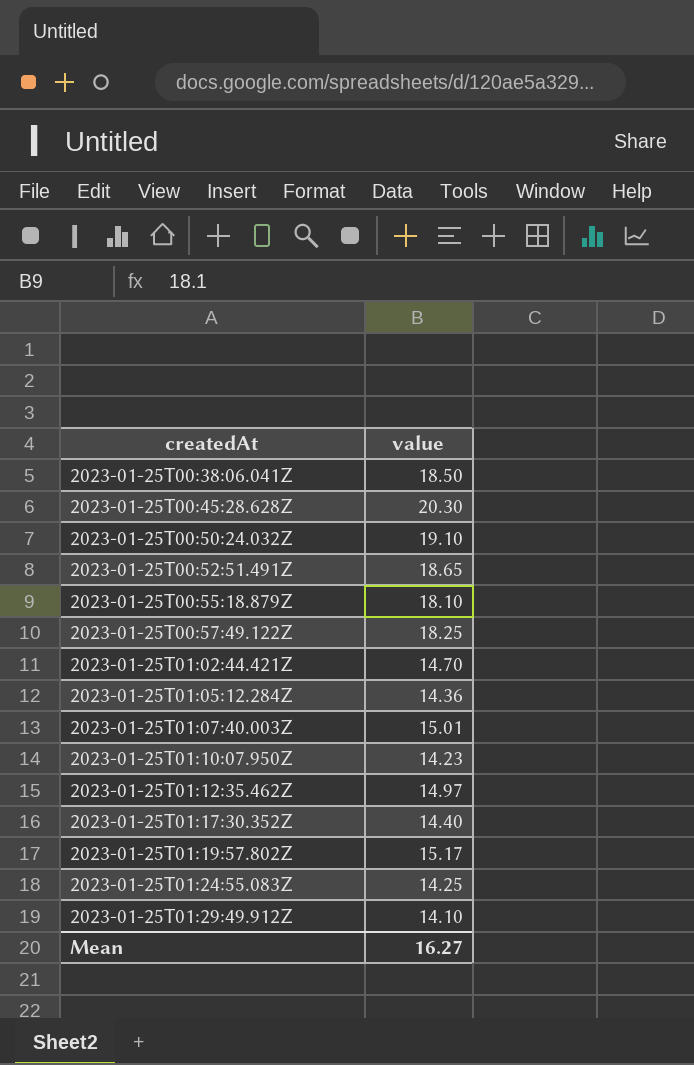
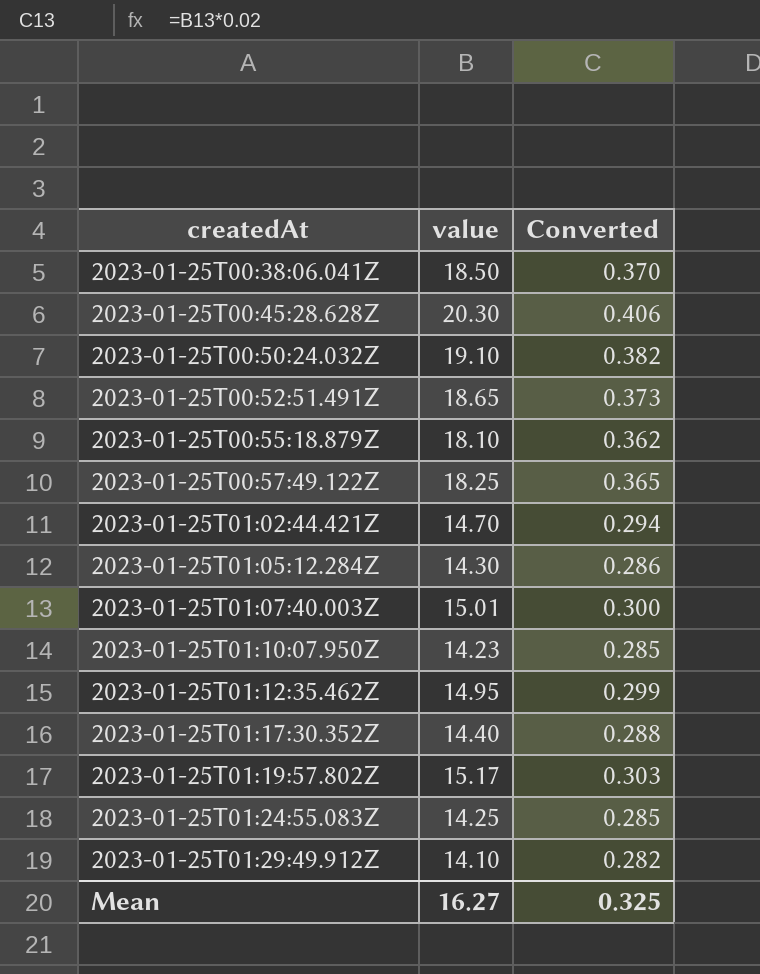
column Converted | formula: none -> [value] * 0.02
2023-01-25T01:05:12.284Z | value: 14.36 -> 14.30
2023-01-25T01:12:35.462Z | value: 14.97 -> 14.95

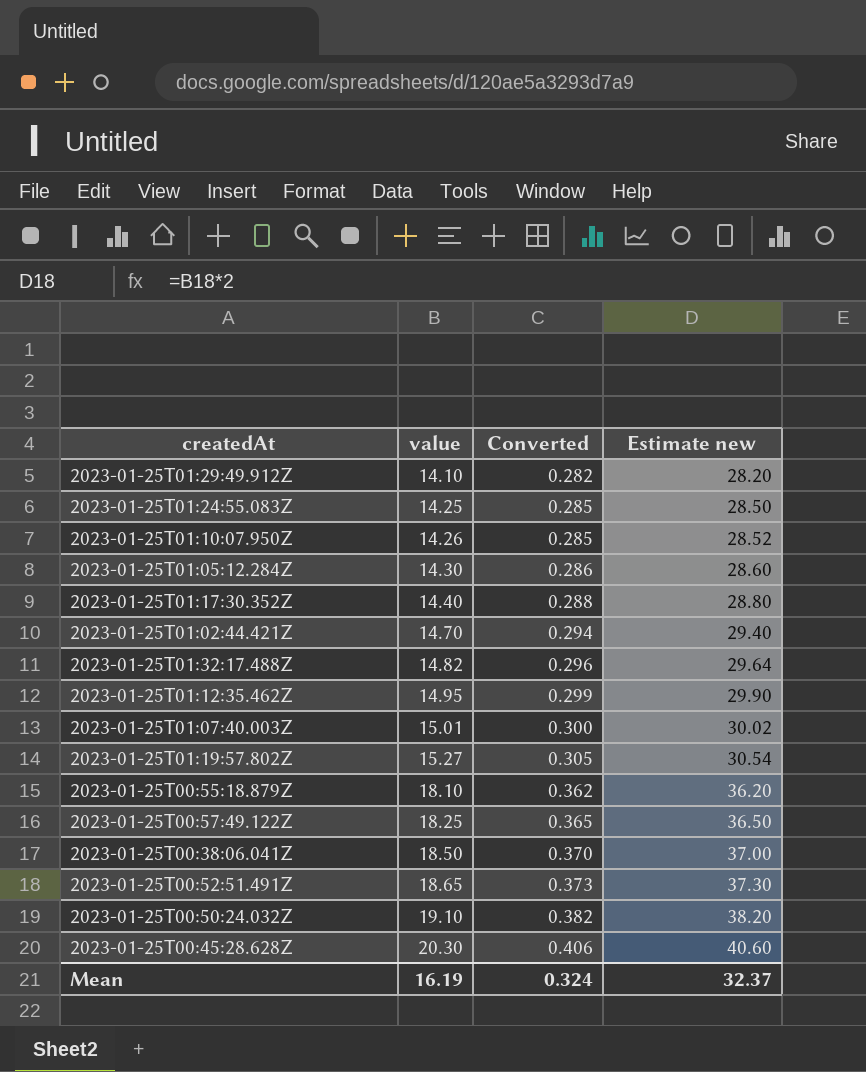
row order: createdAt ascending -> value ascending
column Estimate new | formula: none -> [value] * 2
2023-01-25T01:10:07.950Z | value: 14.23 -> 14.26
row 2023-01-25T01:32:17.488Z: none -> 14.82 | 0.296 | 29.64
2023-01-25T01:19:57.802Z | value: 15.17 -> 15.27
2023-01-25T01:19:57.802Z | Converted: 0.303 -> 0.305
Mean | value: 16.27 -> 16.19
Mean | Converted: 0.325 -> 0.324

